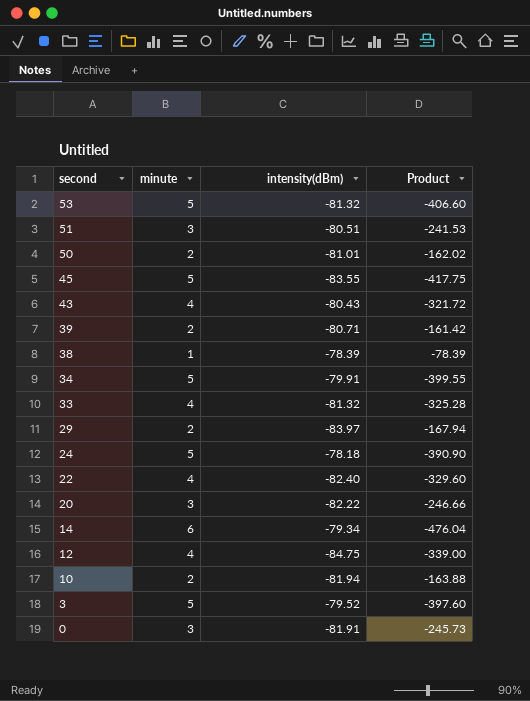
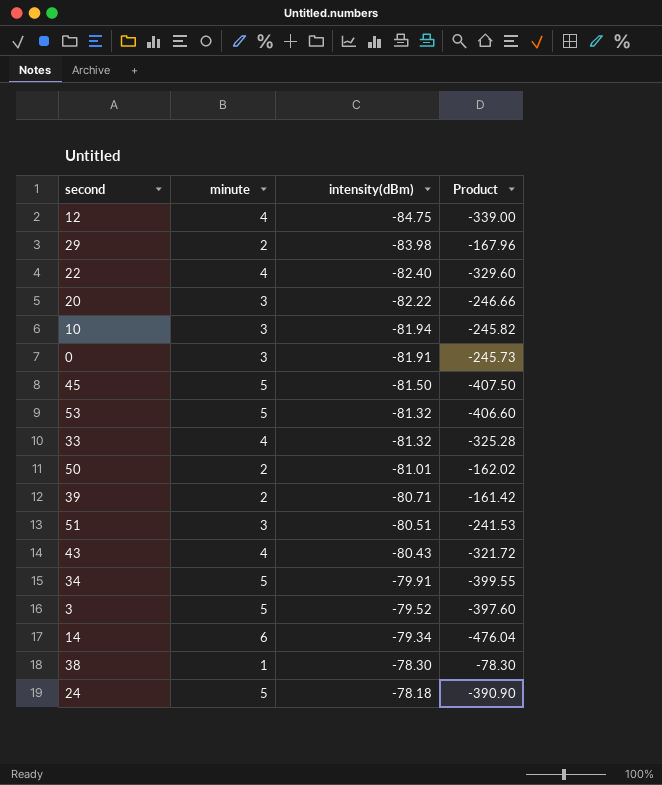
row order: second descending -> intensity(dBm) ascending
29 | intensity(dBm): -83.97 -> -83.98
29 | Product: -167.94 -> -167.96
10 | minute: 2 -> 3
10 | Product: -163.88 -> -245.82
45 | intensity(dBm): -83.55 -> -81.50
45 | Product: -417.75 -> -407.50
38 | intensity(dBm): -78.39 -> -78.30
38 | Product: -78.39 -> -78.30

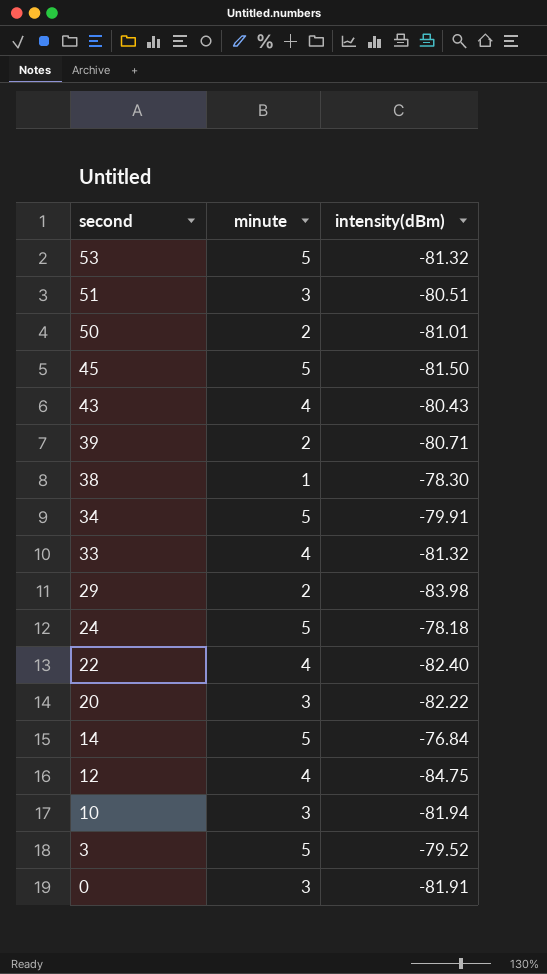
row order: intensity(dBm) ascending -> second descending
column Product | formula: [minute] * [intensity(dBm)] -> none
14 | minute: 6 -> 5
14 | intensity(dBm): -79.34 -> -76.84

